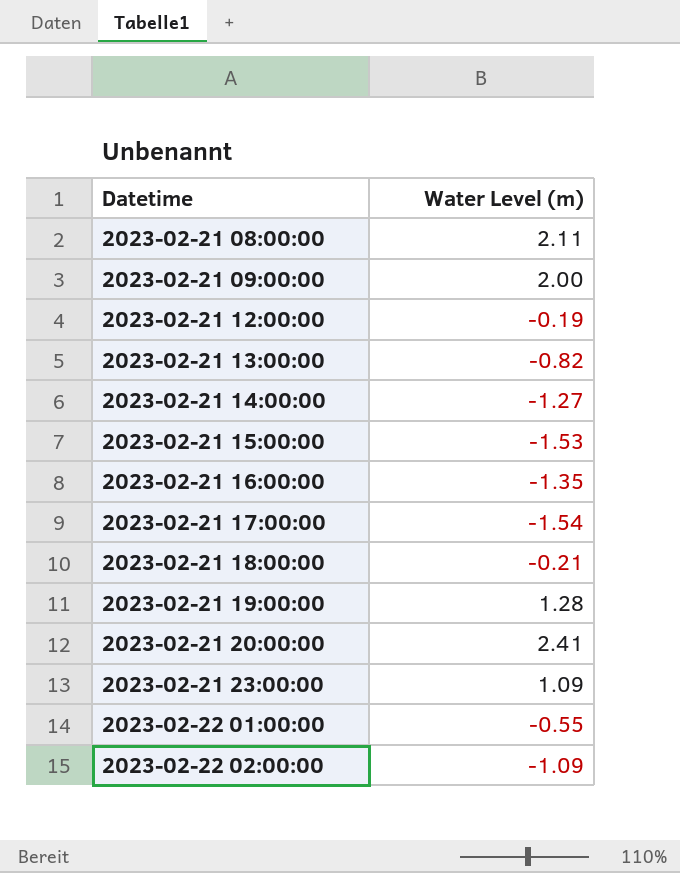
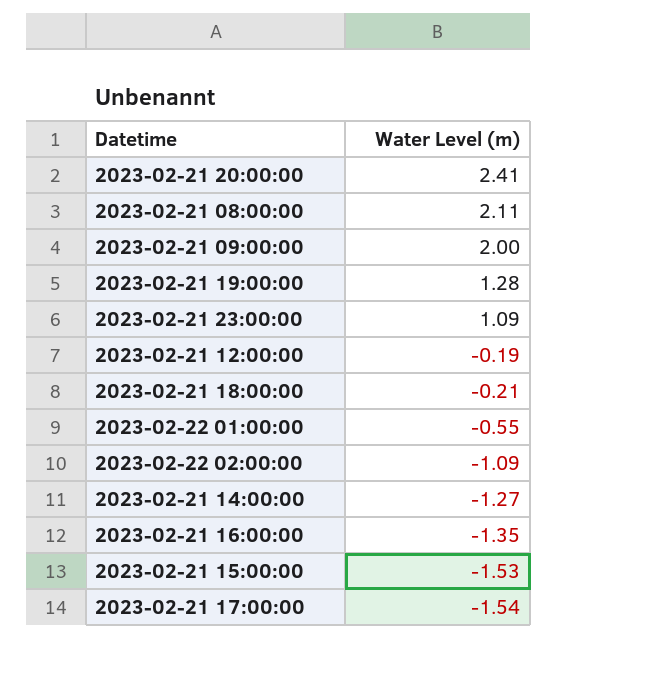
row order: Datetime ascending -> Water Level (m) descending
row 2023-02-21 13:00:00: -0.82 -> none

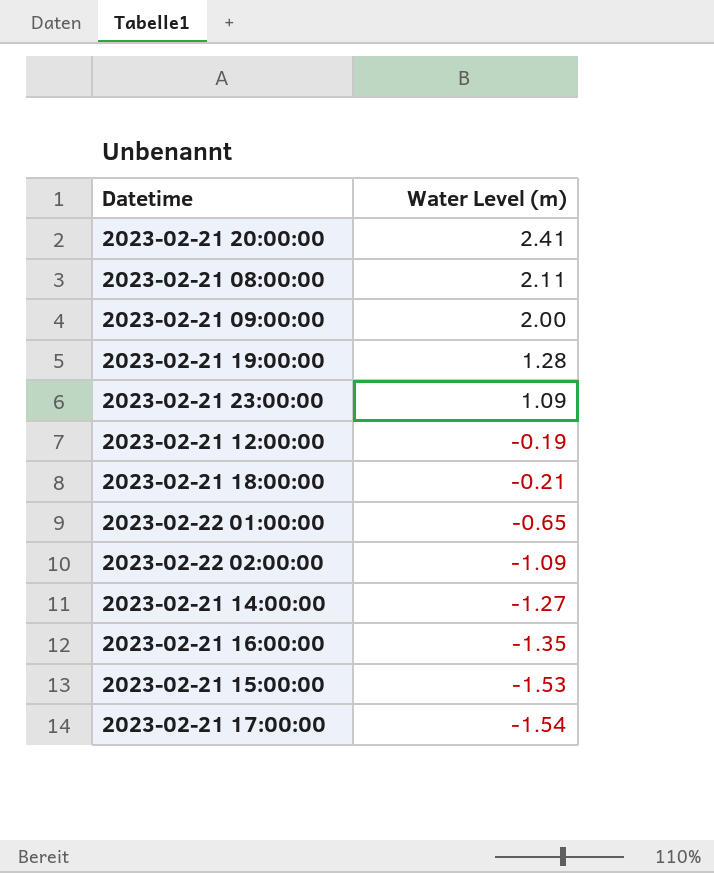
2023-02-22 01:00:00 | Water Level (m): -0.55 -> -0.65

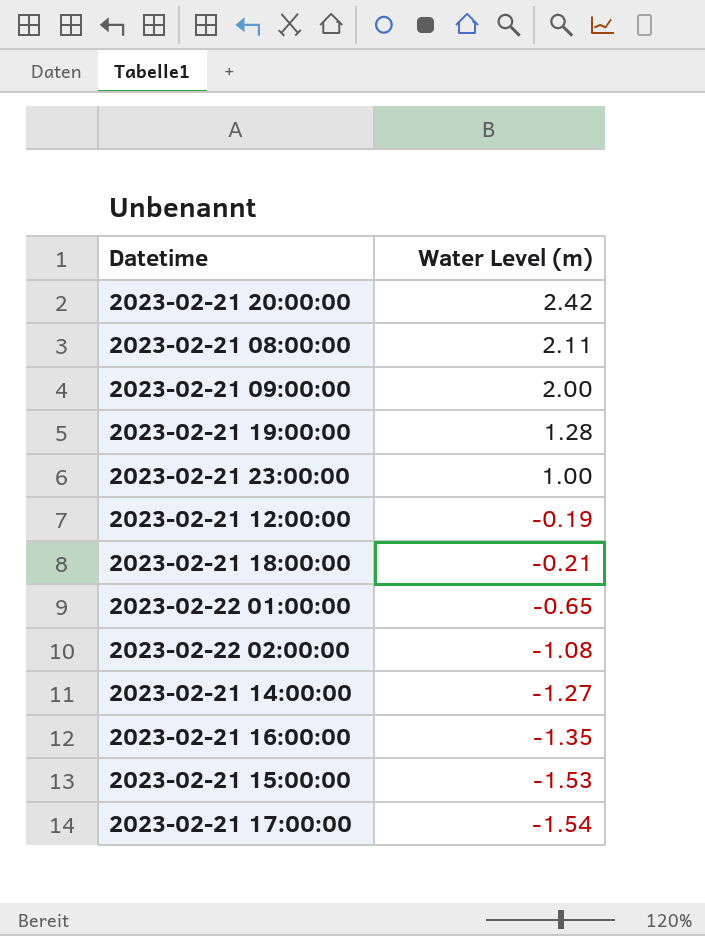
2023-02-21 20:00:00 | Water Level (m): 2.41 -> 2.42
2023-02-21 23:00:00 | Water Level (m): 1.09 -> 1.00
2023-02-22 02:00:00 | Water Level (m): -1.09 -> -1.08

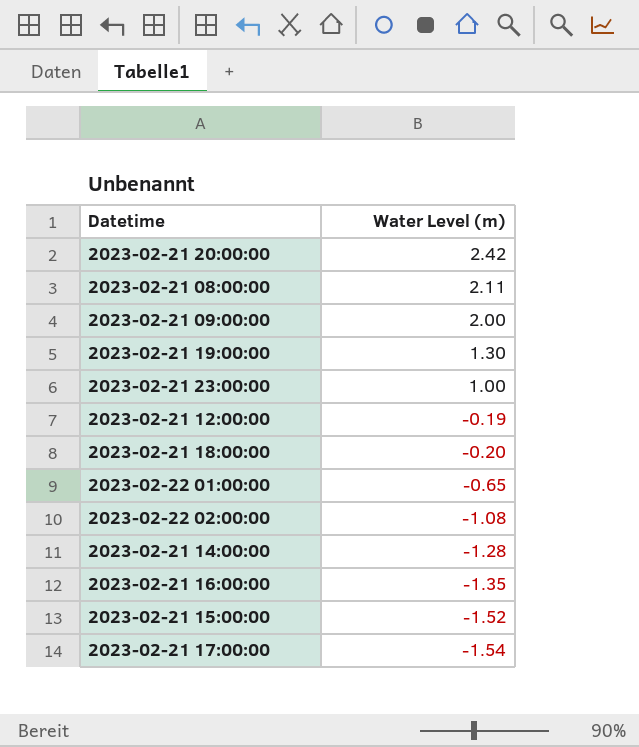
2023-02-21 19:00:00 | Water Level (m): 1.28 -> 1.30
2023-02-21 18:00:00 | Water Level (m): -0.21 -> -0.20
2023-02-21 14:00:00 | Water Level (m): -1.27 -> -1.28
2023-02-21 15:00:00 | Water Level (m): -1.53 -> -1.52

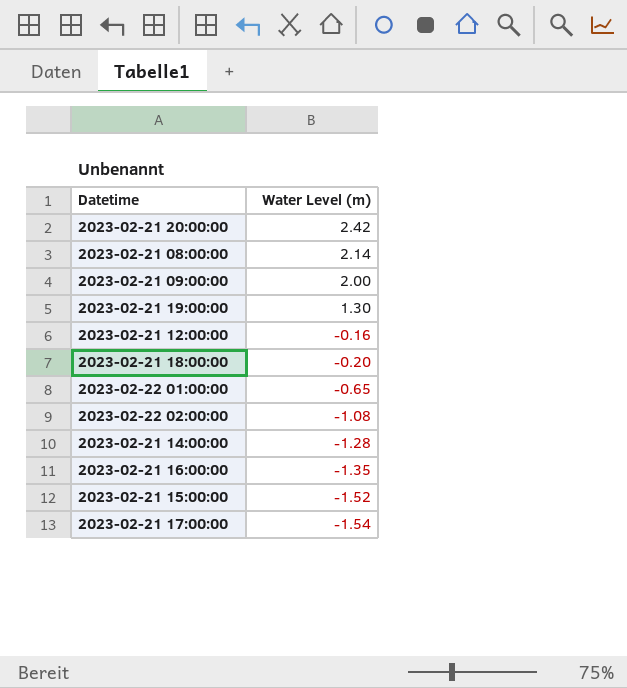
row 2023-02-21 23:00:00: 1.00 -> none
2023-02-21 08:00:00 | Water Level (m): 2.11 -> 2.14
2023-02-21 12:00:00 | Water Level (m): -0.19 -> -0.16

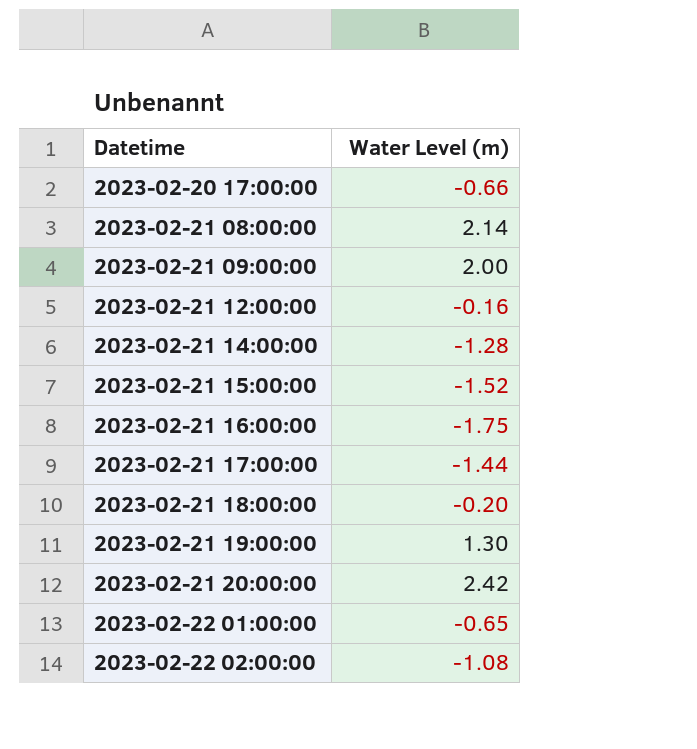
row order: Water Level (m) descending -> Datetime ascending
row 2023-02-20 17:00:00: none -> -0.66
2023-02-21 16:00:00 | Water Level (m): -1.35 -> -1.75
2023-02-21 17:00:00 | Water Level (m): -1.54 -> -1.44

